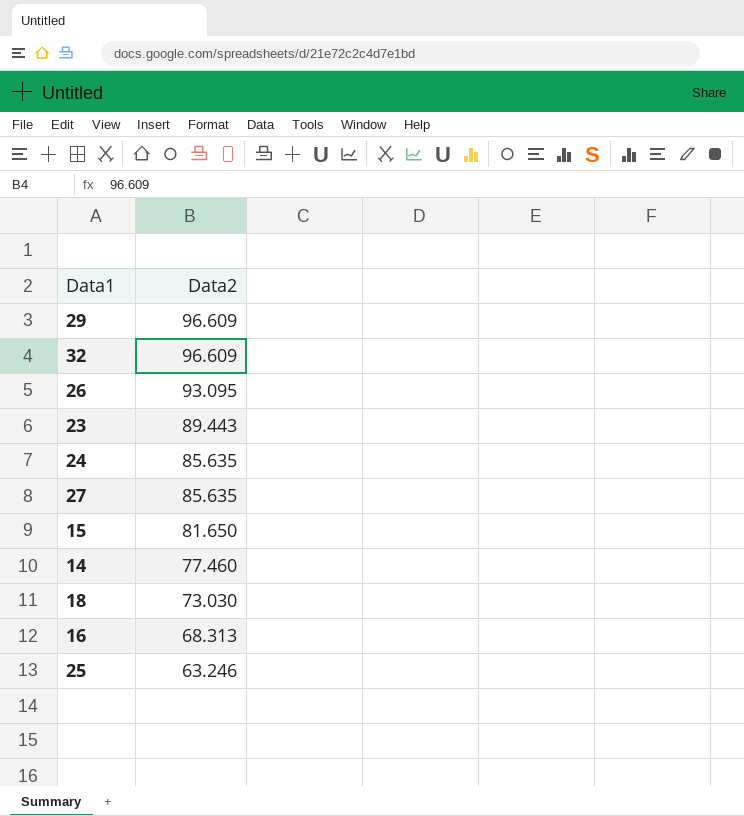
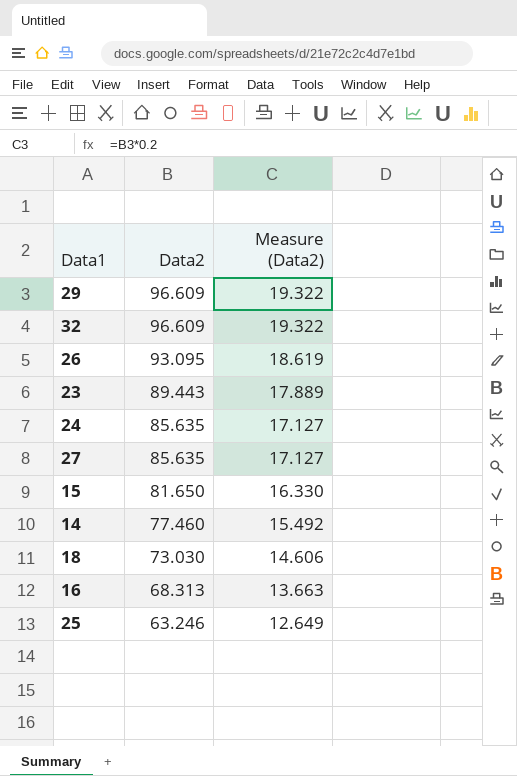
column Measure (Data2) | formula: none -> [Data2] * 0.2

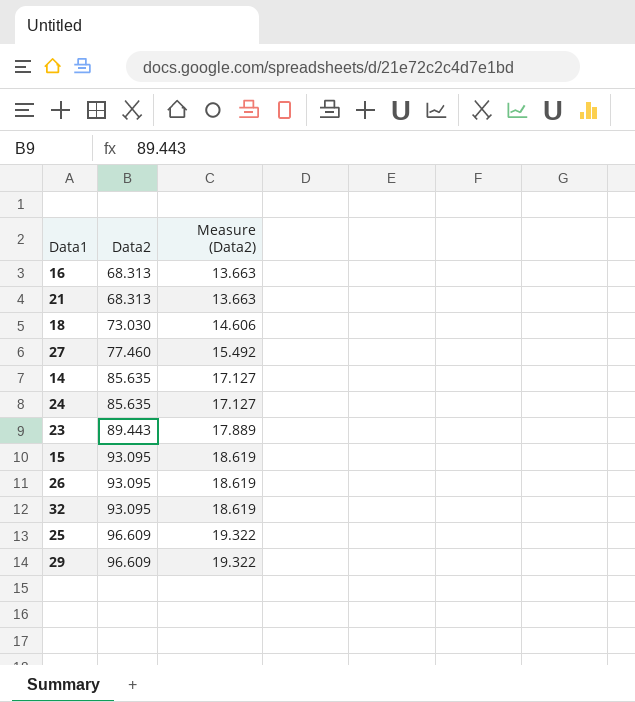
row order: Data2 descending -> Data2 ascending
row 21: none -> 68.313 | 13.663
27 | Data2: 85.635 -> 77.460
27 | Measure (Data2): 17.127 -> 15.492
14 | Data2: 77.460 -> 85.635
14 | Measure (Data2): 15.492 -> 17.127
15 | Data2: 81.650 -> 93.095
15 | Measure (Data2): 16.330 -> 18.619
32 | Data2: 96.609 -> 93.095
32 | Measure (Data2): 19.322 -> 18.619
25 | Data2: 63.246 -> 96.609
25 | Measure (Data2): 12.649 -> 19.322

